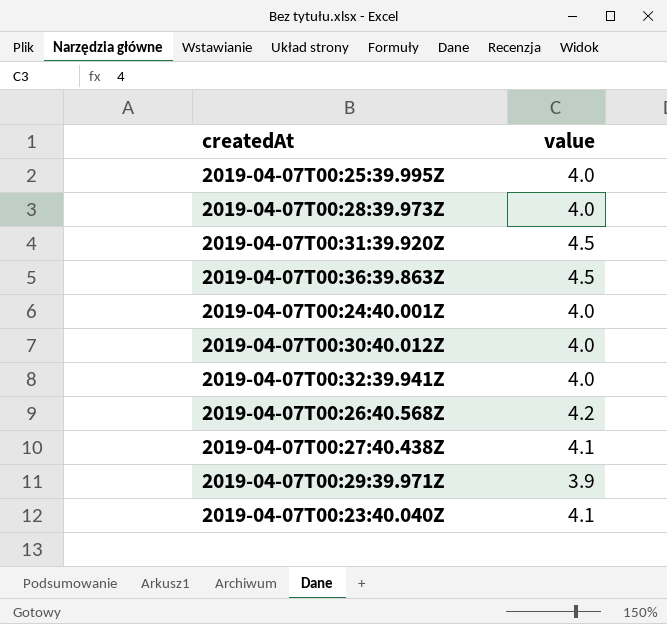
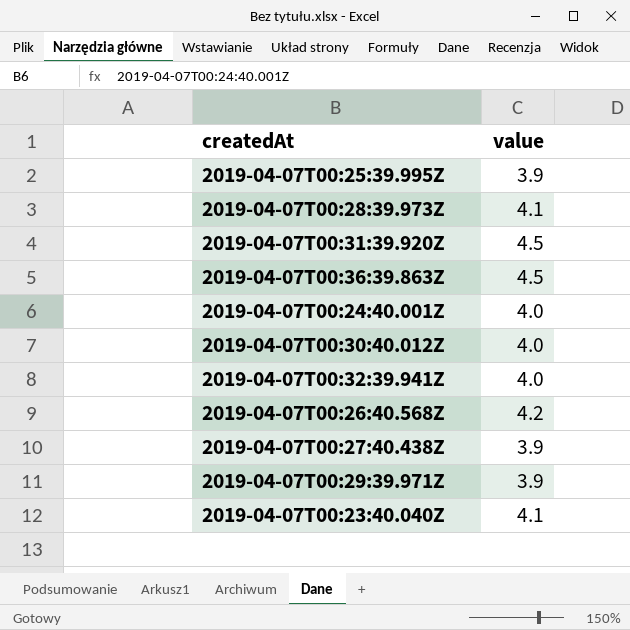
2019-04-07T00:25:39.995Z | value: 4.0 -> 3.9
2019-04-07T00:28:39.973Z | value: 4.0 -> 4.1
2019-04-07T00:27:40.438Z | value: 4.1 -> 3.9

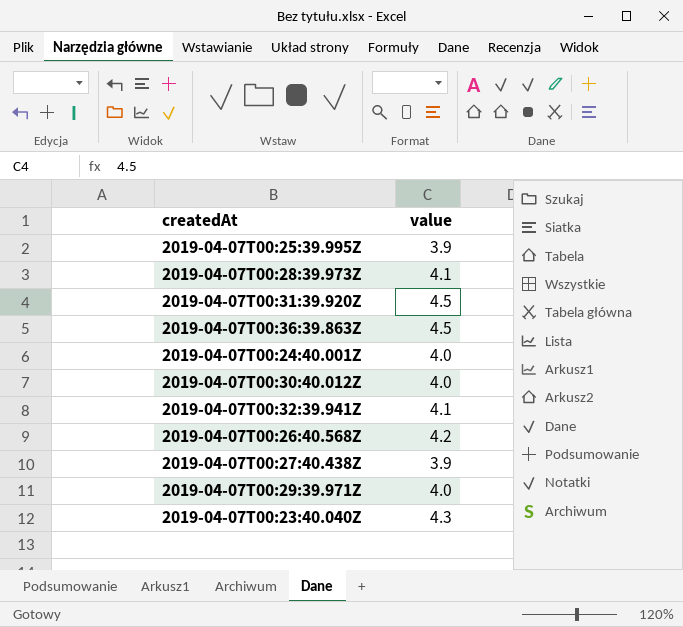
2019-04-07T00:32:39.941Z | value: 4.0 -> 4.1
2019-04-07T00:29:39.971Z | value: 3.9 -> 4.0
2019-04-07T00:23:40.040Z | value: 4.1 -> 4.3

